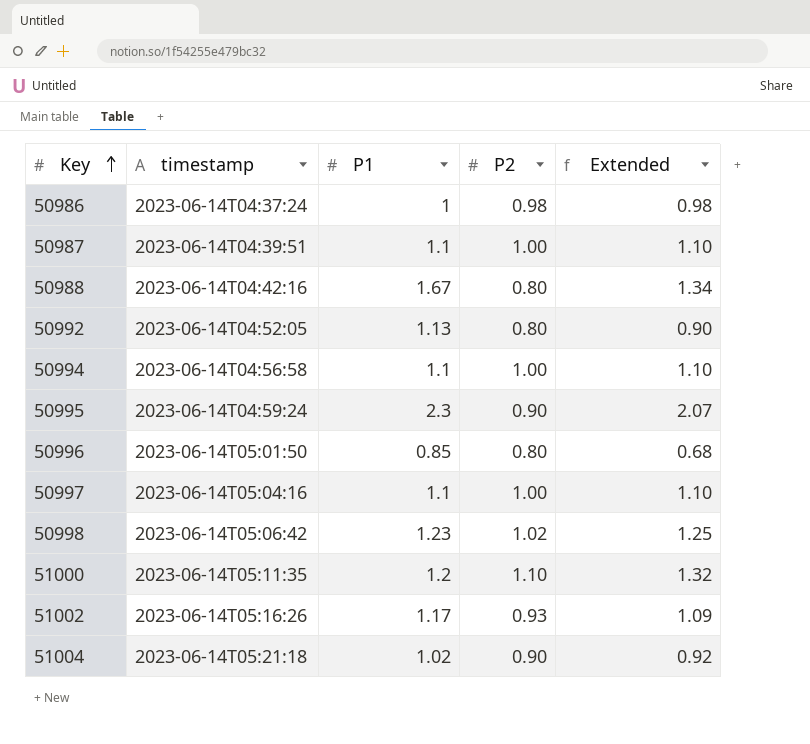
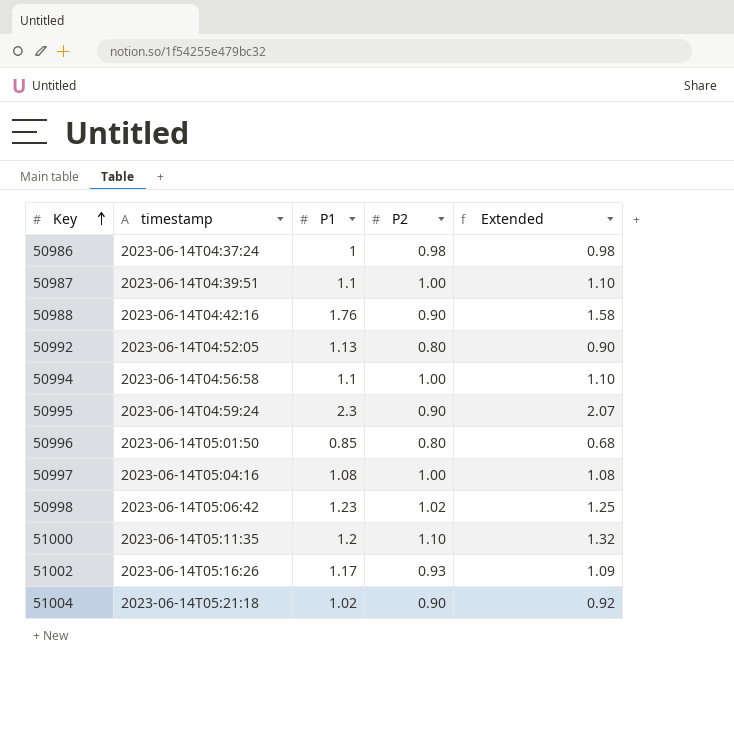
50988 | P1: 1.67 -> 1.76
50988 | P2: 0.80 -> 0.90
50988 | Extended: 1.34 -> 1.58
50997 | P1: 1.1 -> 1.08
50997 | Extended: 1.10 -> 1.08

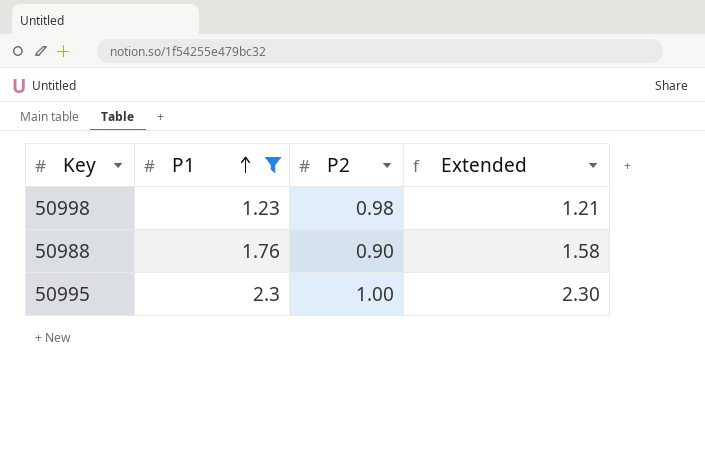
filter: none -> P1 >= 1.23
row order: Key ascending -> P1 ascending
column timestamp | position: 2 -> none
50998 | P2: 1.02 -> 0.98
50998 | Extended: 1.25 -> 1.21
50995 | P2: 0.90 -> 1.00
50995 | Extended: 2.07 -> 2.30

